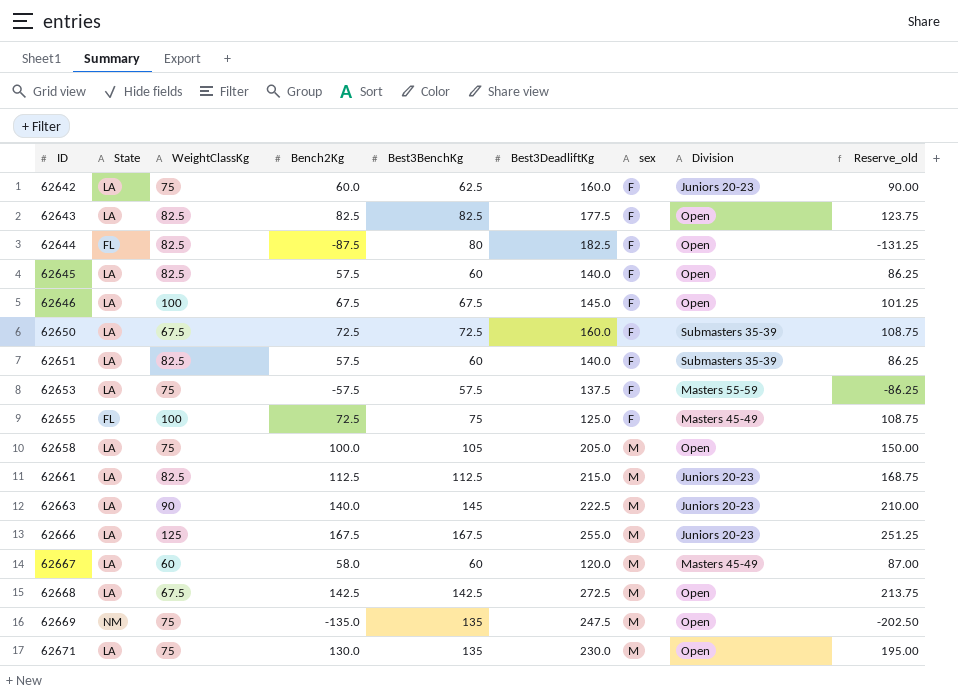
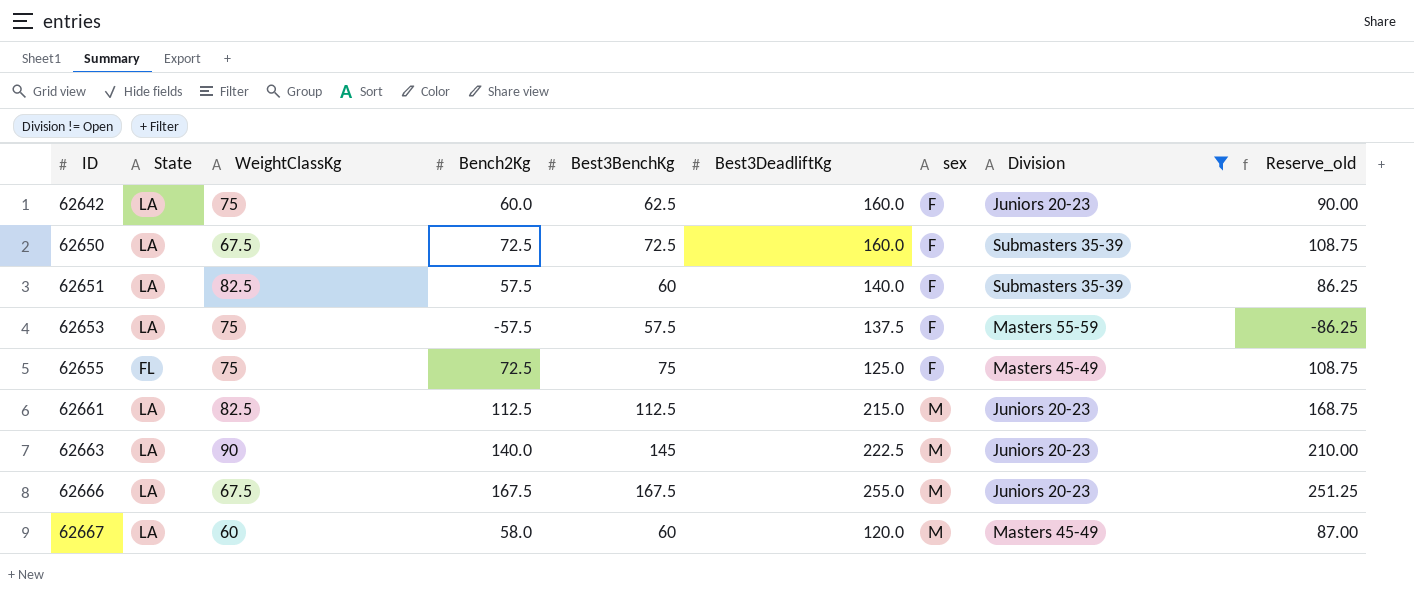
filter: none -> Division != Open
62655 | WeightClassKg: 100 -> 75
62666 | WeightClassKg: 125 -> 67.5

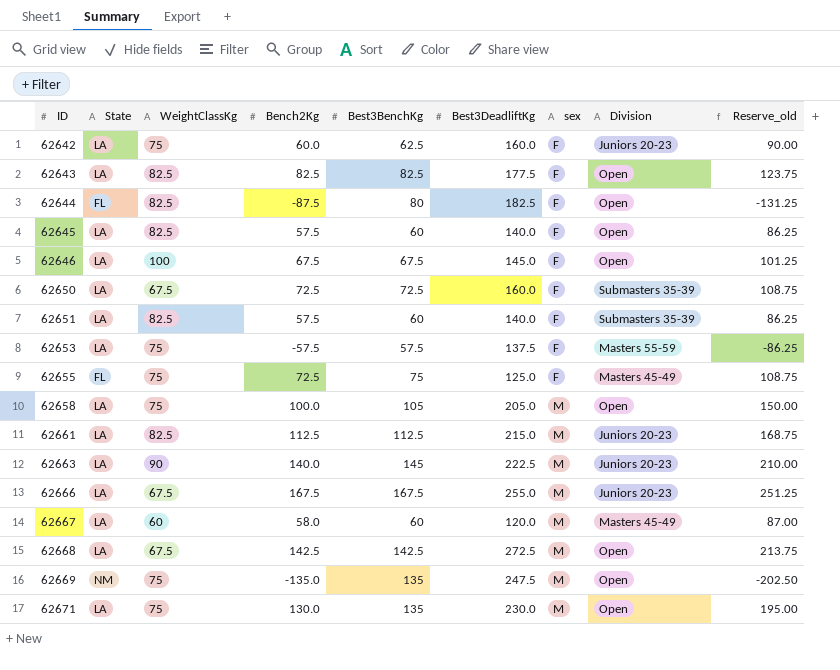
filter: Division != Open -> none

